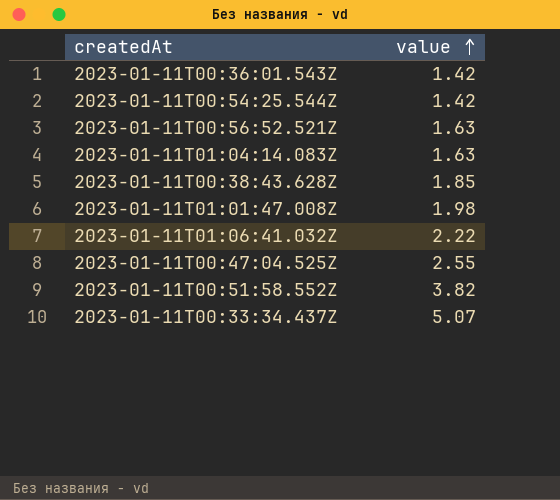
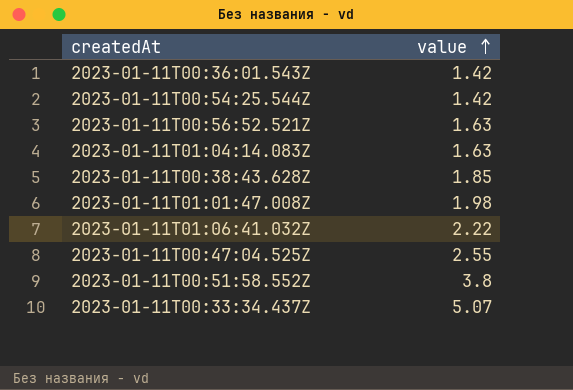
2023-01-11T00:51:58.552Z | value: 3.82 -> 3.8

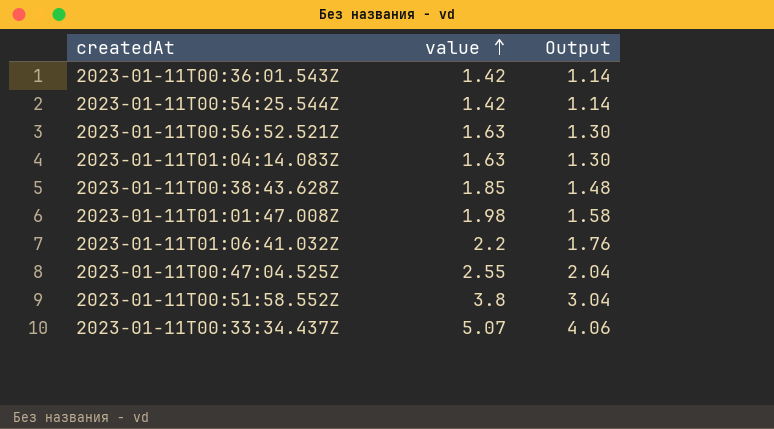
column Output | formula: none -> [value] * 0.8
2023-01-11T01:06:41.032Z | value: 2.22 -> 2.2

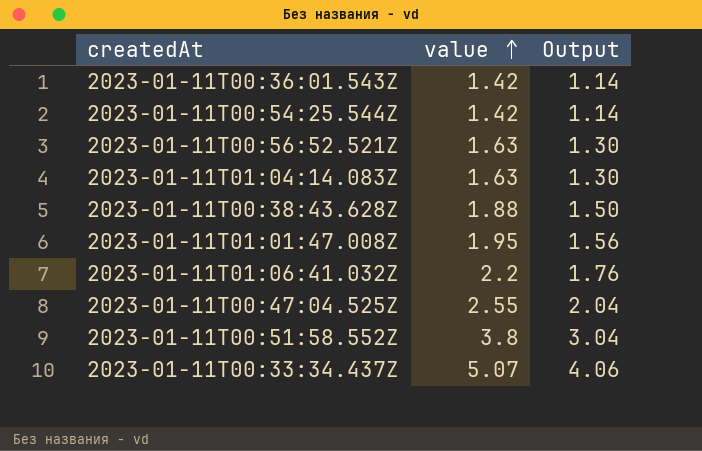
2023-01-11T00:38:43.628Z | value: 1.85 -> 1.88
2023-01-11T00:38:43.628Z | Output: 1.48 -> 1.50
2023-01-11T01:01:47.008Z | value: 1.98 -> 1.95
2023-01-11T01:01:47.008Z | Output: 1.58 -> 1.56

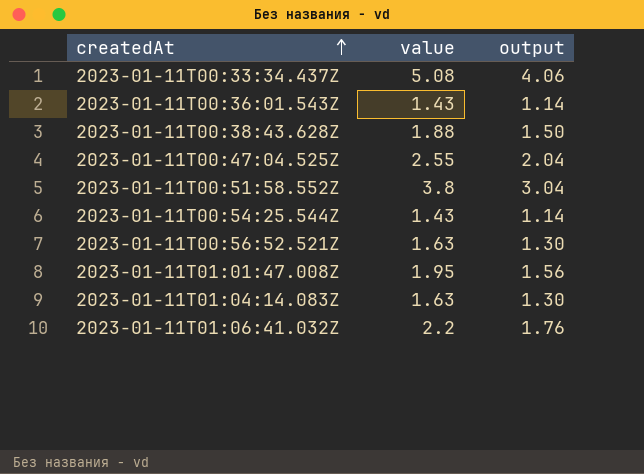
row order: value ascending -> createdAt ascending
column name: Output -> output
2023-01-11T00:33:34.437Z | value: 5.07 -> 5.08
2023-01-11T00:36:01.543Z | value: 1.42 -> 1.43
2023-01-11T00:54:25.544Z | value: 1.42 -> 1.43

